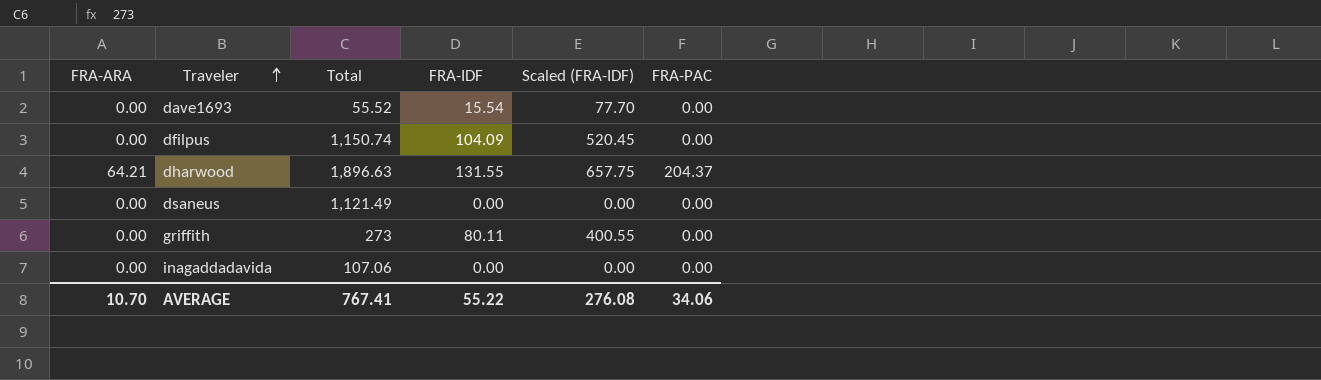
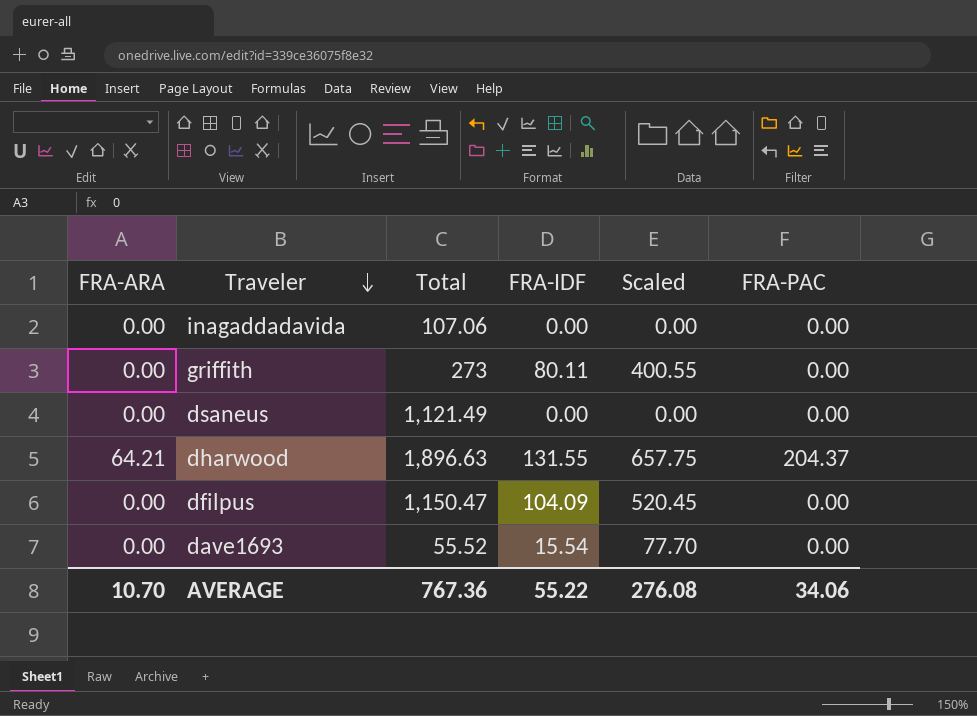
row order: Traveler ascending -> Traveler descending
column name: Scaled (FRA-IDF) -> Scaled
dfilpus | Total: 1,150.74 -> 1,150.47
AVERAGE | Total: 767.41 -> 767.36

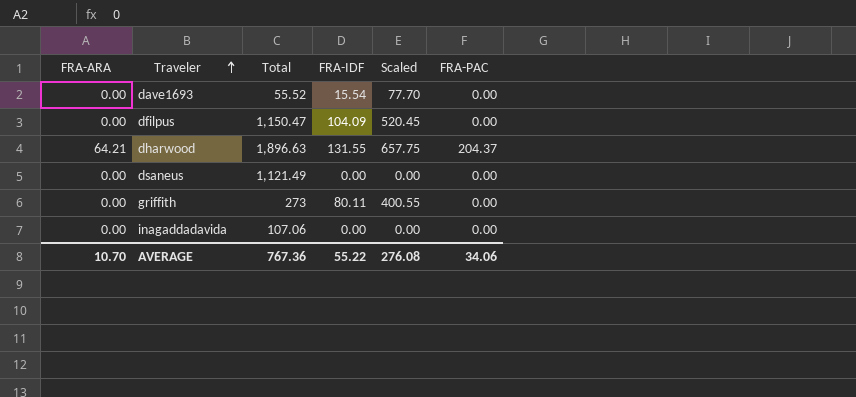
row order: Traveler descending -> Traveler ascending

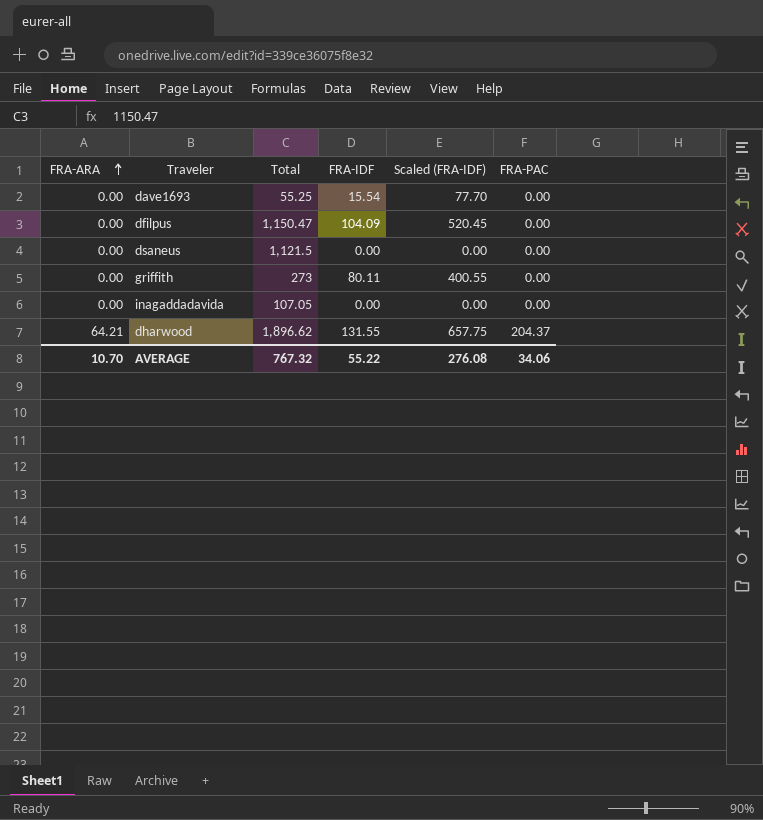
row order: Traveler ascending -> FRA-ARA ascending
column name: Scaled -> Scaled (FRA-IDF)
dave1693 | Total: 55.52 -> 55.25
dsaneus | Total: 1,121.49 -> 1,121.5
inagaddadavida | Total: 107.06 -> 107.05
dharwood | Total: 1,896.63 -> 1,896.62
AVERAGE | Total: 767.36 -> 767.32

